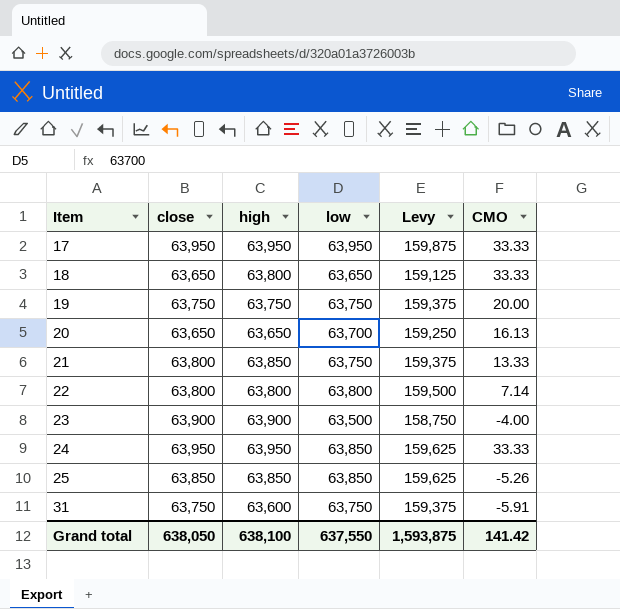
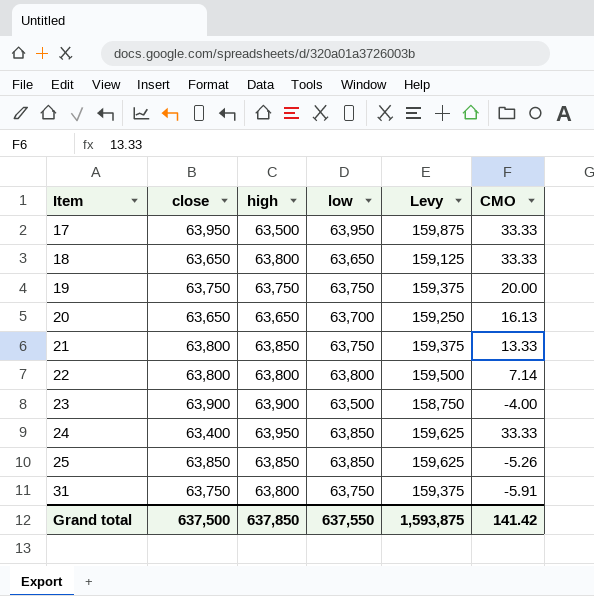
17 | high: 63,950 -> 63,500
24 | close: 63,950 -> 63,400
31 | high: 63,600 -> 63,800
Grand total | close: 638,050 -> 637,500
Grand total | high: 638,100 -> 637,850

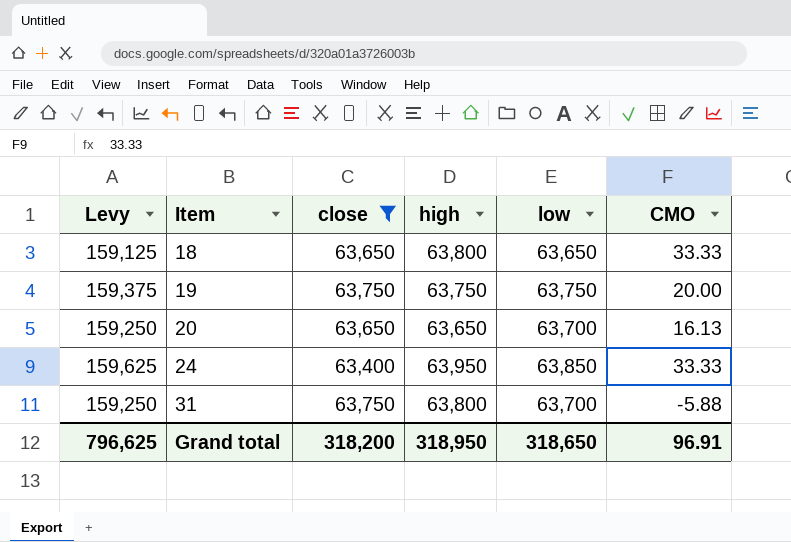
filter: none -> close <= 63,750
column Levy | position: 5 -> 1
31 | Levy: 159,375 -> 159,250
31 | low: 63,750 -> 63,700
31 | CMO: -5.91 -> -5.88
Grand total | Levy: 1,593,875 -> 796,625
Grand total | close: 637,500 -> 318,200
Grand total | high: 637,850 -> 318,950
Grand total | low: 637,550 -> 318,650
Grand total | CMO: 141.42 -> 96.91

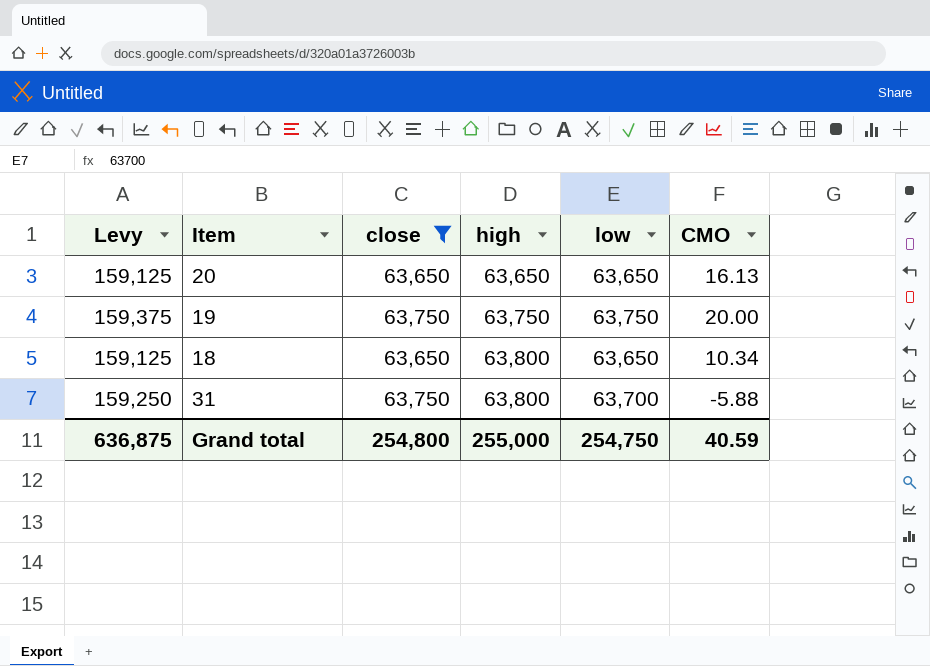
row order: Item ascending -> high ascending
row 24: 159,625 | 63,400 | 63,950 | 63,850 | 33.33 -> none
20 | Levy: 159,250 -> 159,125
20 | low: 63,700 -> 63,650
18 | CMO: 33.33 -> 10.34
Grand total | Levy: 796,625 -> 636,875
Grand total | close: 318,200 -> 254,800
Grand total | high: 318,950 -> 255,000
Grand total | low: 318,650 -> 254,750
Grand total | CMO: 96.91 -> 40.59

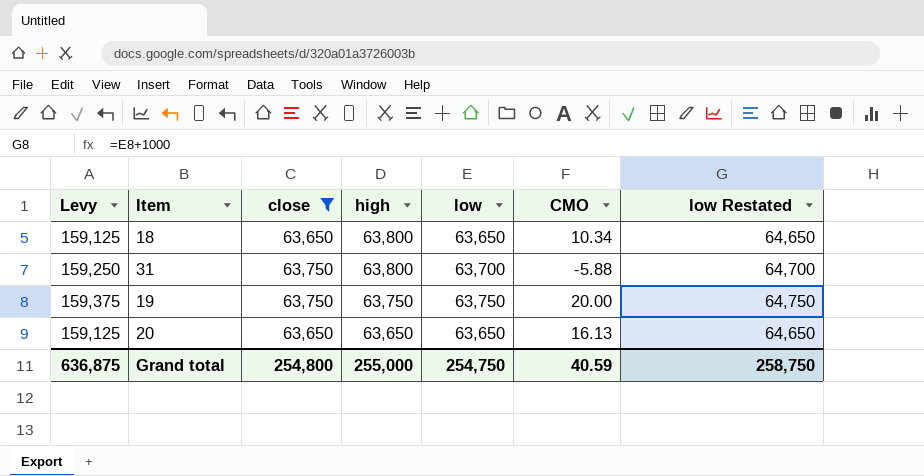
row order: high ascending -> high descending
column low Restated | formula: none -> [low] + 1000

